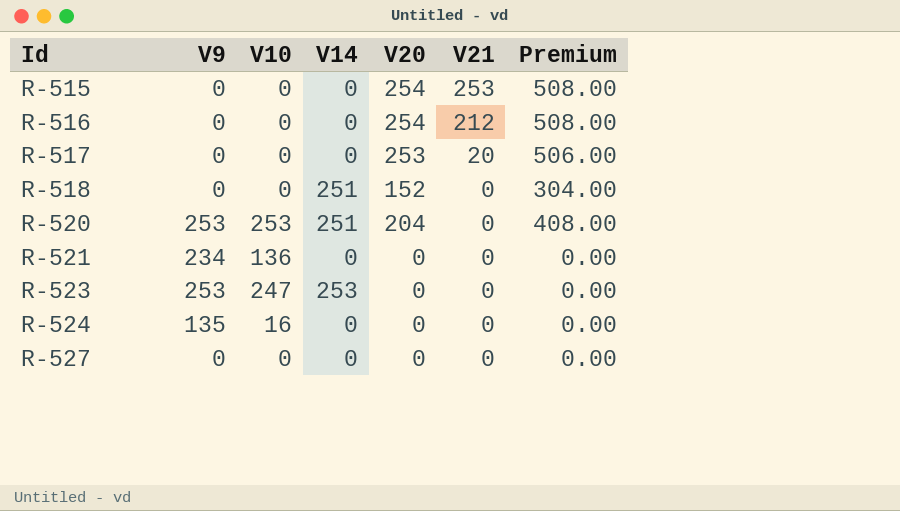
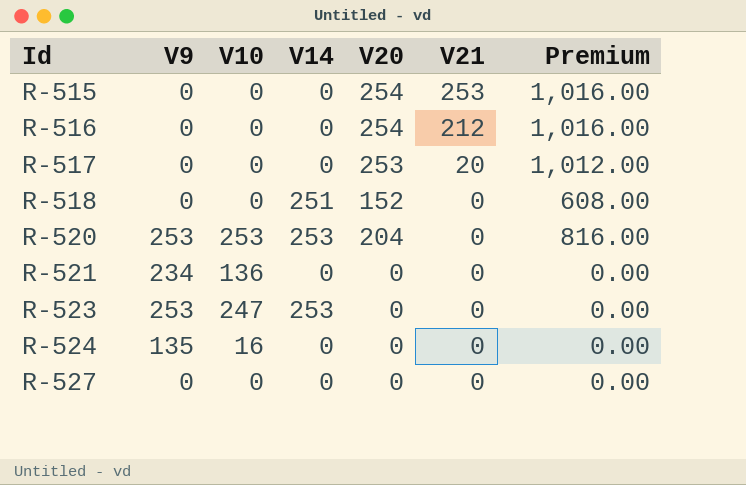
column Premium | formula: [V20] * 2 -> [V20] * 4
R-520 | V14: 251 -> 253

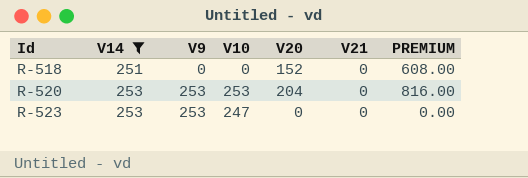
filter: none -> V14 != 0
column V14 | position: 4 -> 2
column name: Premium -> PREMIUM

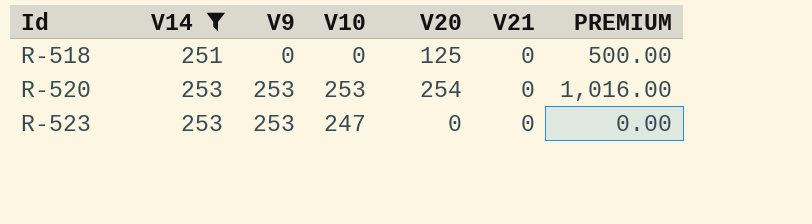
R-518 | V20: 152 -> 125
R-518 | PREMIUM: 608.00 -> 500.00
R-520 | V20: 204 -> 254
R-520 | PREMIUM: 816.00 -> 1,016.00

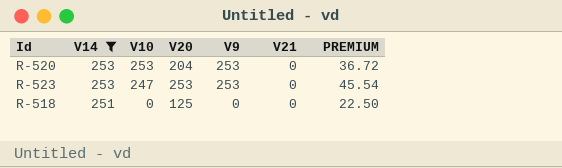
row order: Id ascending -> V14 descending
column V9 | position: 3 -> 5
column PREMIUM | formula: [V20] * 4 -> [V20] * 0.18
R-520 | V20: 254 -> 204
R-523 | V20: 0 -> 253

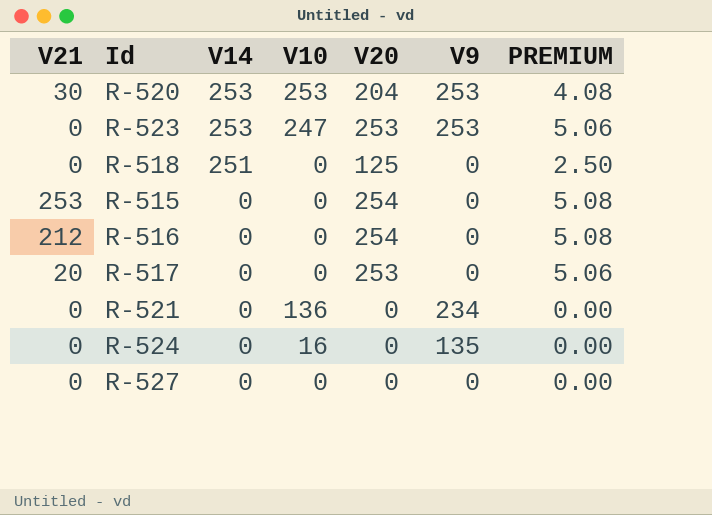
filter: V14 != 0 -> none
column V21 | position: 6 -> 1
column PREMIUM | formula: [V20] * 0.18 -> [V20] * 0.02
R-520 | V21: 0 -> 30

